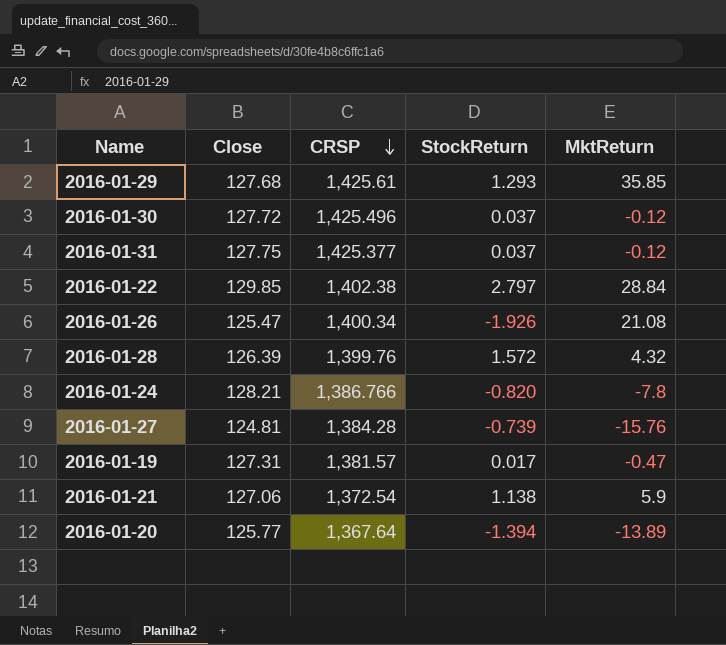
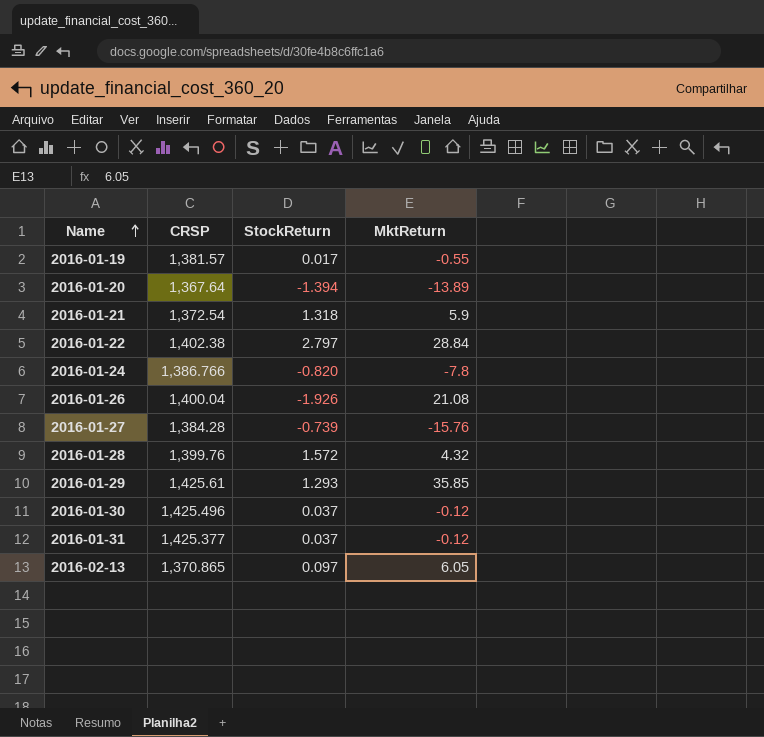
row order: CRSP descending -> Name ascending
column Close | position: 2 -> none
2016-01-19 | MktReturn: -0.47 -> -0.55
2016-01-21 | StockReturn: 1.138 -> 1.318
2016-01-26 | CRSP: 1,400.34 -> 1,400.04
row 2016-02-13: none -> 1,370.865 | 0.097 | 6.05

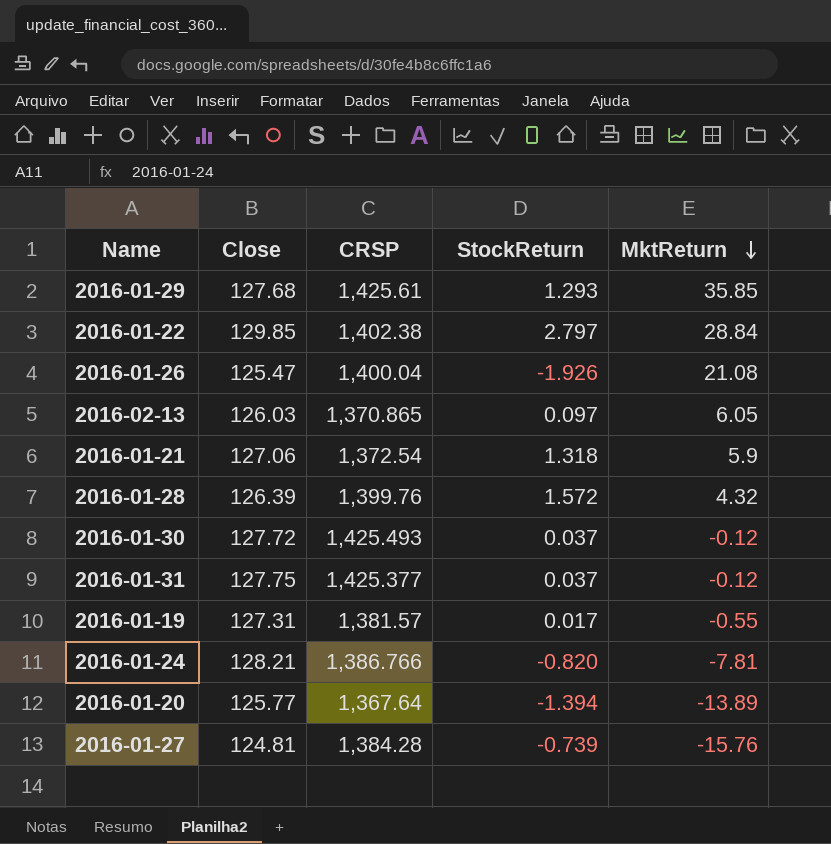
row order: Name ascending -> MktReturn descending
column Close | position: none -> 2
2016-01-30 | CRSP: 1,425.496 -> 1,425.493
2016-01-24 | MktReturn: -7.8 -> -7.81

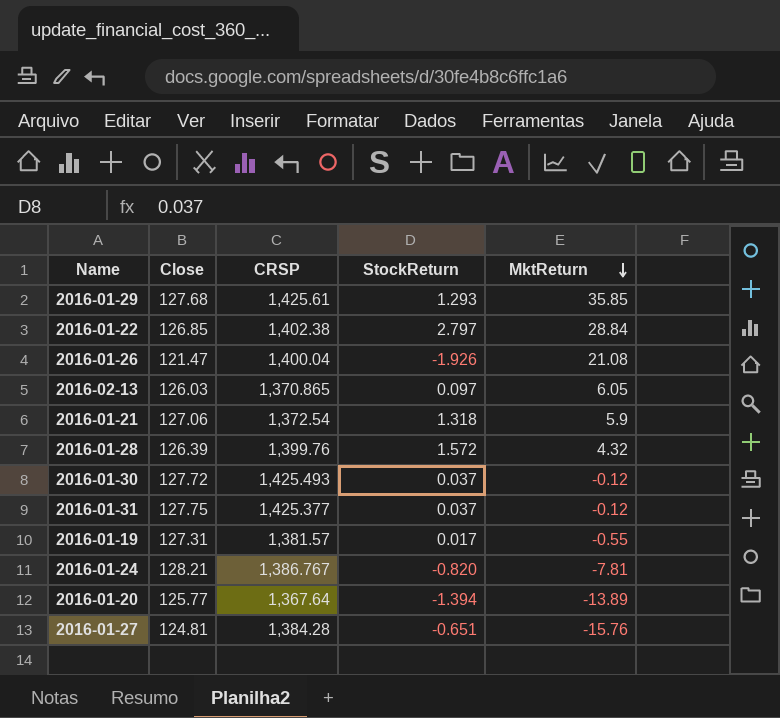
2016-01-22 | Close: 129.85 -> 126.85
2016-01-26 | Close: 125.47 -> 121.47
2016-01-24 | CRSP: 1,386.766 -> 1,386.767
2016-01-27 | StockReturn: -0.739 -> -0.651

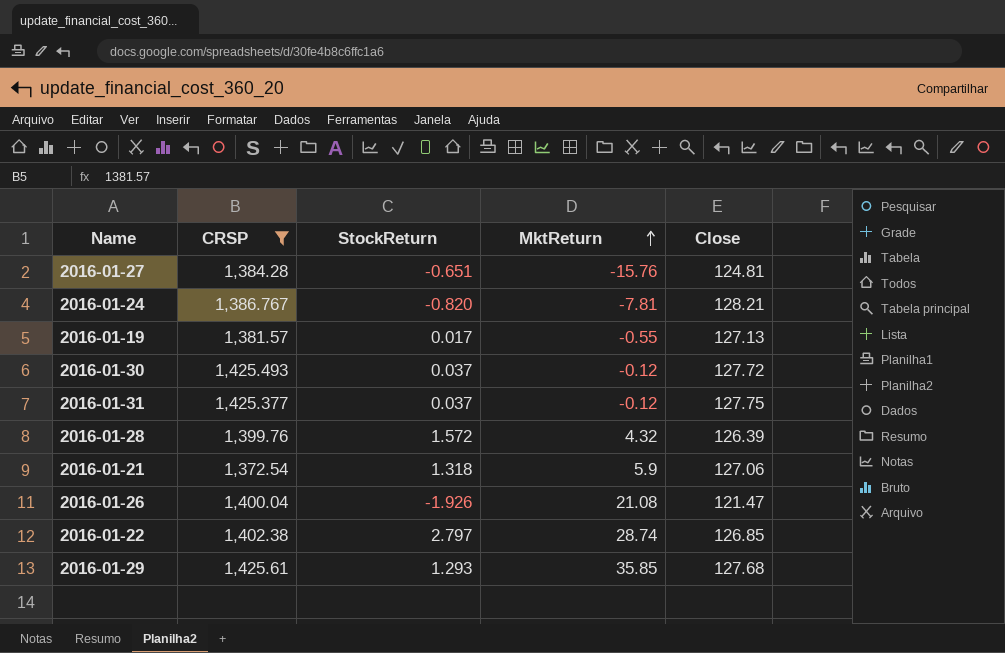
filter: none -> CRSP >= 1,372.54
row order: MktReturn descending -> MktReturn ascending
column Close | position: 2 -> 5
2016-01-19 | Close: 127.31 -> 127.13
2016-01-22 | MktReturn: 28.84 -> 28.74

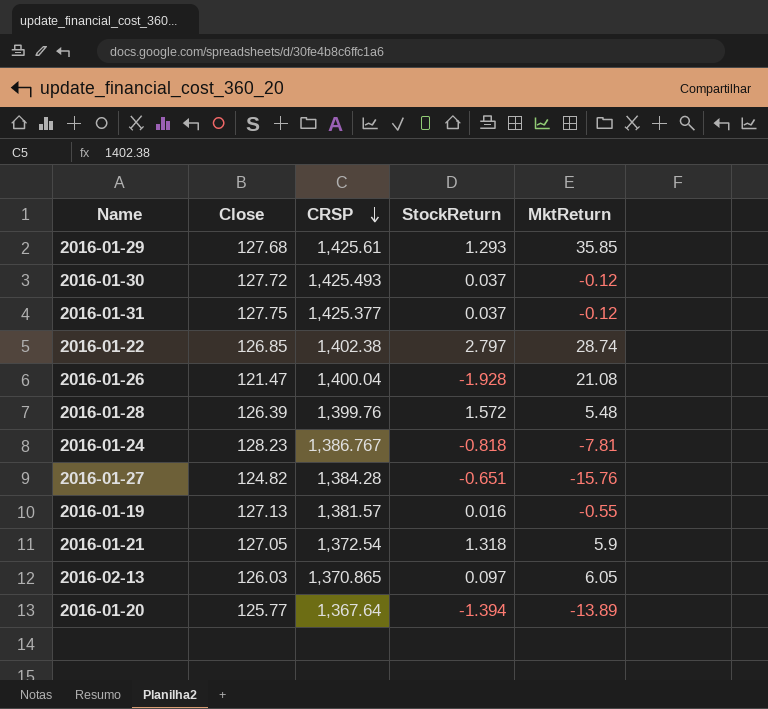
filter: CRSP >= 1,372.54 -> none
row order: MktReturn ascending -> CRSP descending
column Close | position: 5 -> 2
2016-01-26 | StockReturn: -1.926 -> -1.928
2016-01-28 | MktReturn: 4.32 -> 5.48
2016-01-24 | Close: 128.21 -> 128.23
2016-01-24 | StockReturn: -0.820 -> -0.818
2016-01-27 | Close: 124.81 -> 124.82
2016-01-19 | StockReturn: 0.017 -> 0.016
2016-01-21 | Close: 127.06 -> 127.05

